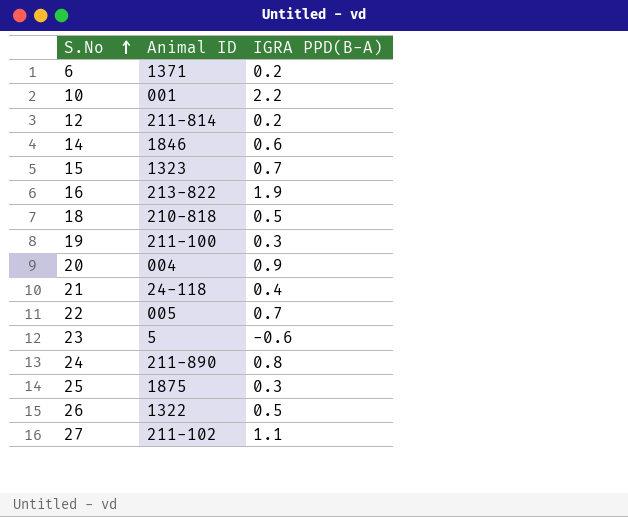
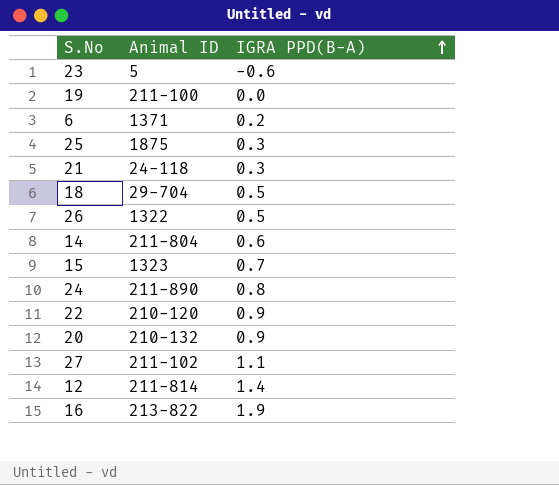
row order: S.No ascending -> IGRA PPD(B-A) ascending
row 10: 001 | 2.2 -> none
19 | IGRA PPD(B-A): 0.3 -> 0.0
21 | IGRA PPD(B-A): 0.4 -> 0.3
18 | Animal ID: 210-818 -> 29-704
14 | Animal ID: 1846 -> 211-804
22 | Animal ID: 005 -> 210-120
22 | IGRA PPD(B-A): 0.7 -> 0.9
20 | Animal ID: 004 -> 210-132
12 | IGRA PPD(B-A): 0.2 -> 1.4

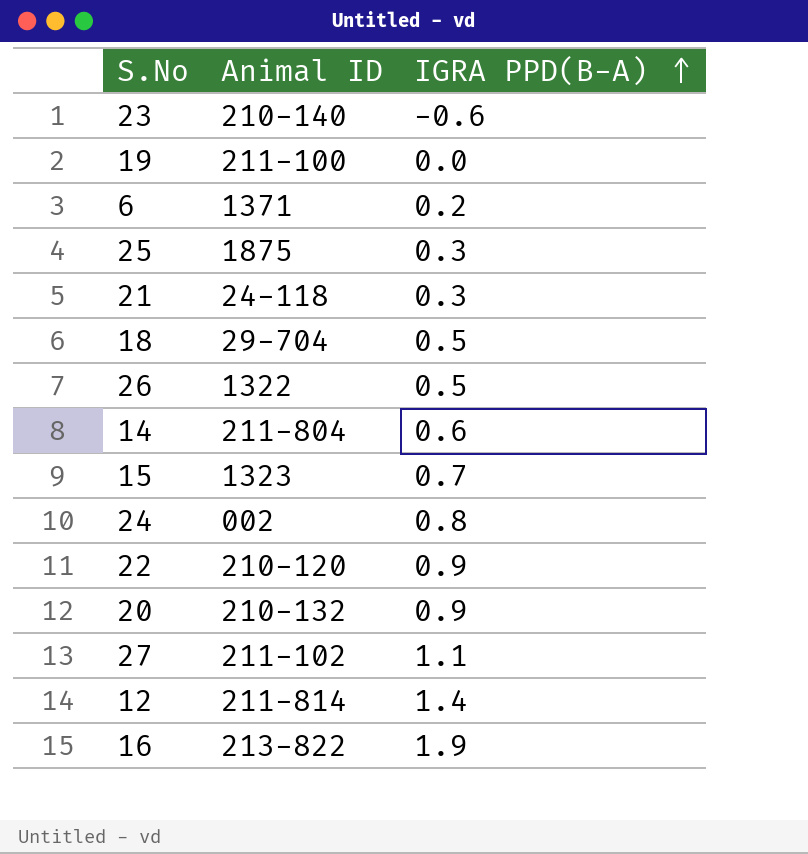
23 | Animal ID: 5 -> 210-140
24 | Animal ID: 211-890 -> 002

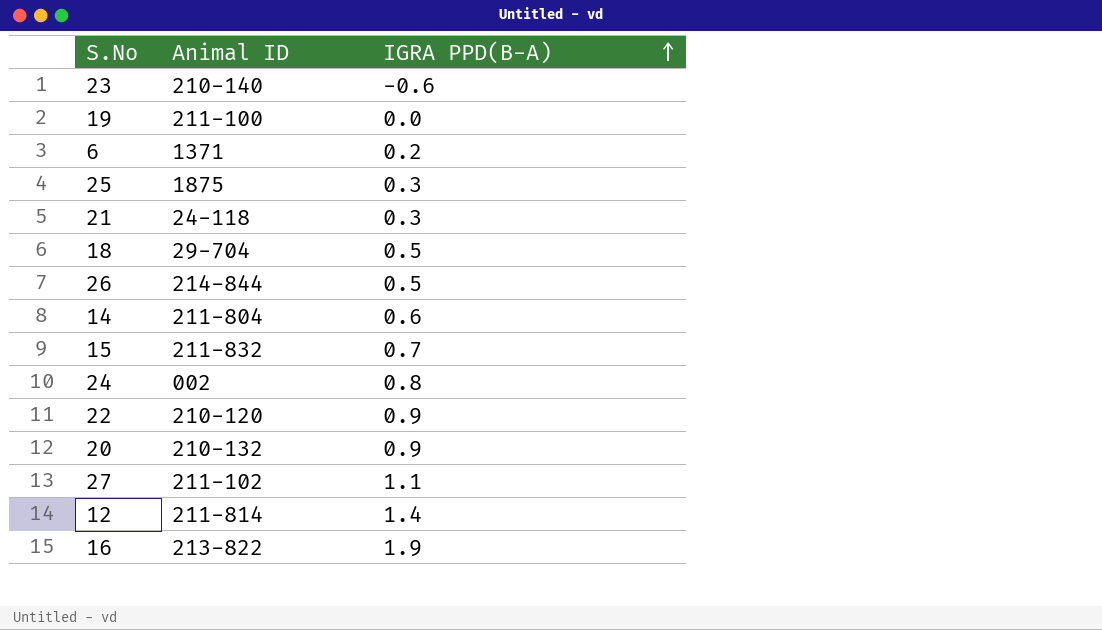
26 | Animal ID: 1322 -> 214-844
15 | Animal ID: 1323 -> 211-832

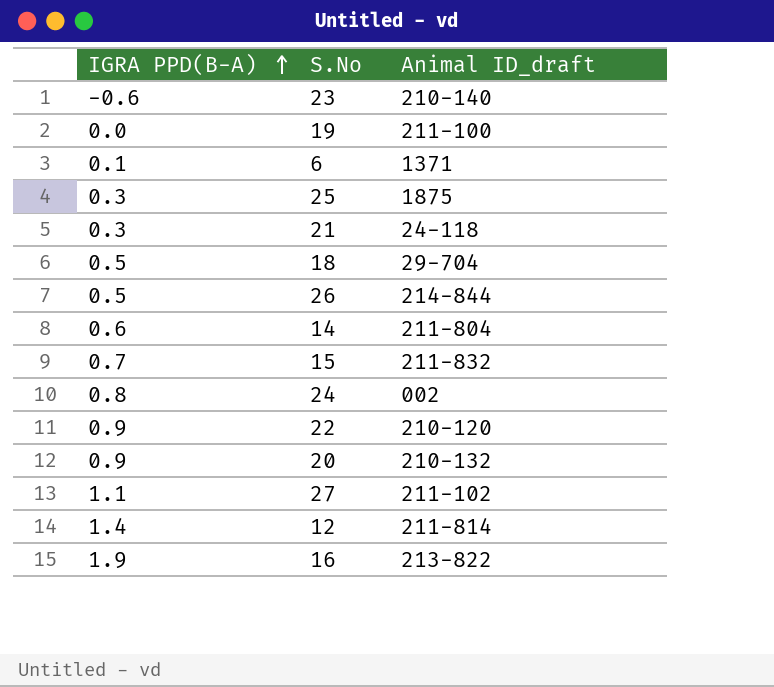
column IGRA PPD(B-A) | position: 3 -> 1
column name: Animal ID -> Animal ID_draft
6 | IGRA PPD(B-A): 0.2 -> 0.1

